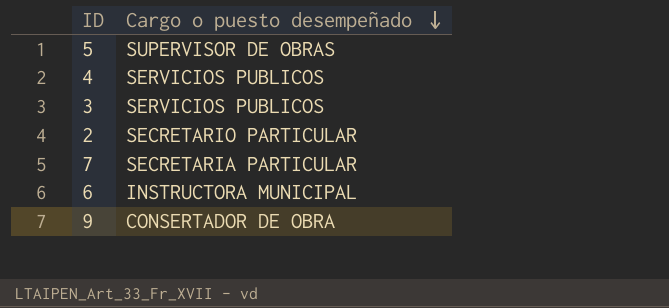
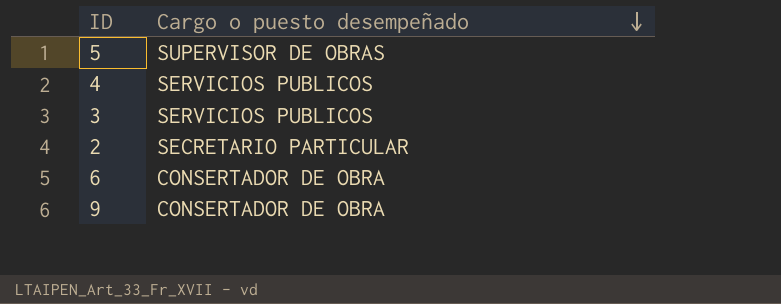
row 7: SECRETARIA PARTICULAR -> none
6 | Cargo o puesto desempeñado: INSTRUCTORA MUNICIPAL -> CONSERTADOR DE OBRA

